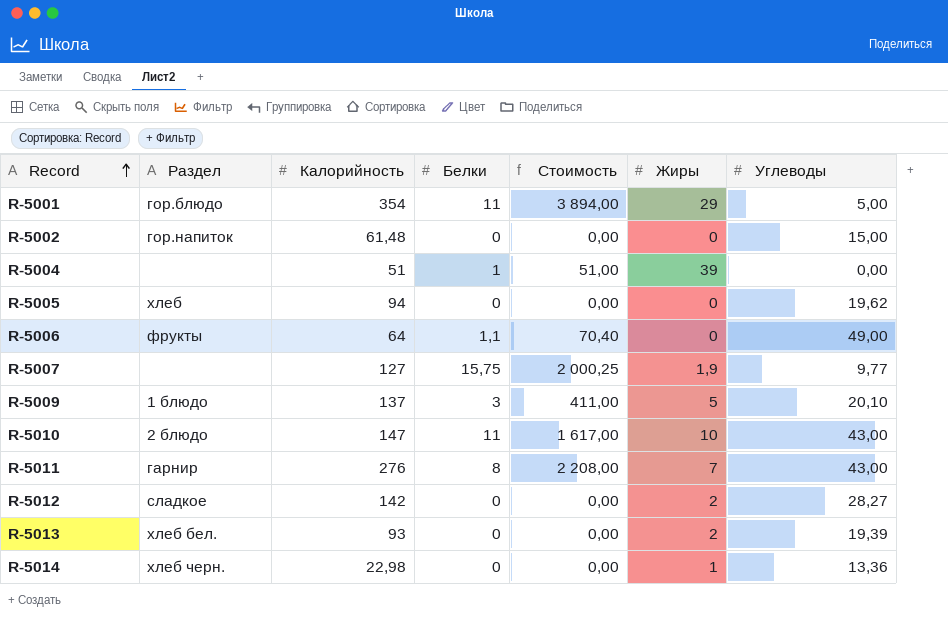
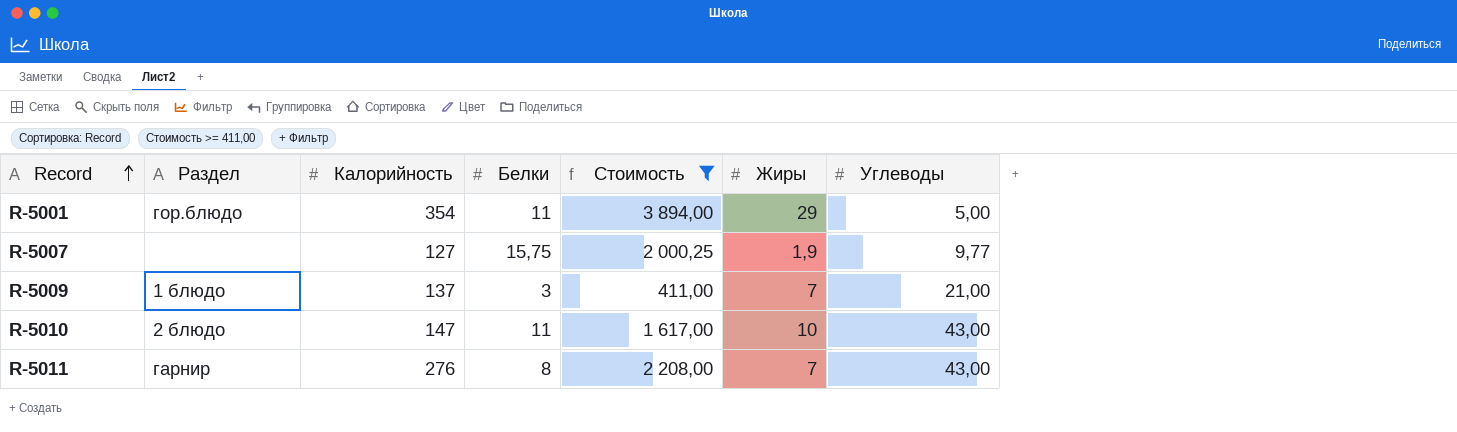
filter: none -> Стоимость >= 411,00
R-5009 | Жиры: 5 -> 7
R-5009 | Углеводы: 20,10 -> 21,00

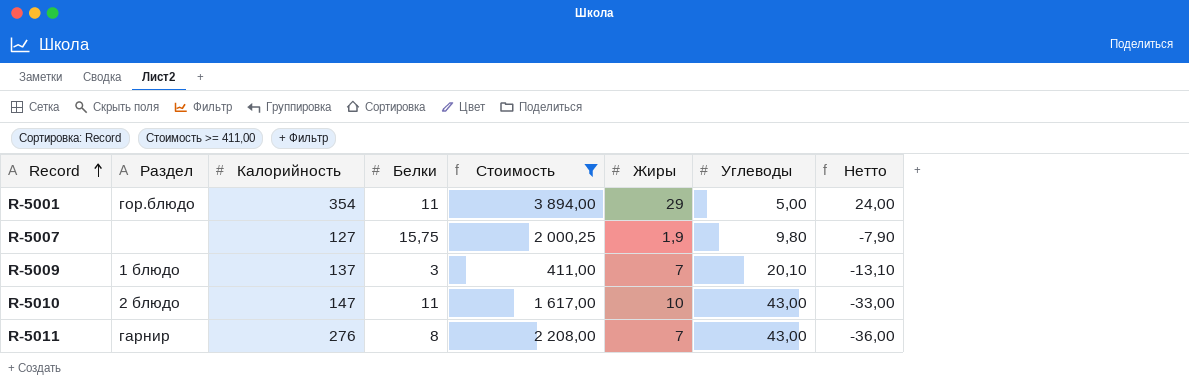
column Нетто | formula: none -> [Жиры] - [Углеводы]
R-5007 | Углеводы: 9,77 -> 9,80
R-5009 | Углеводы: 21,00 -> 20,10

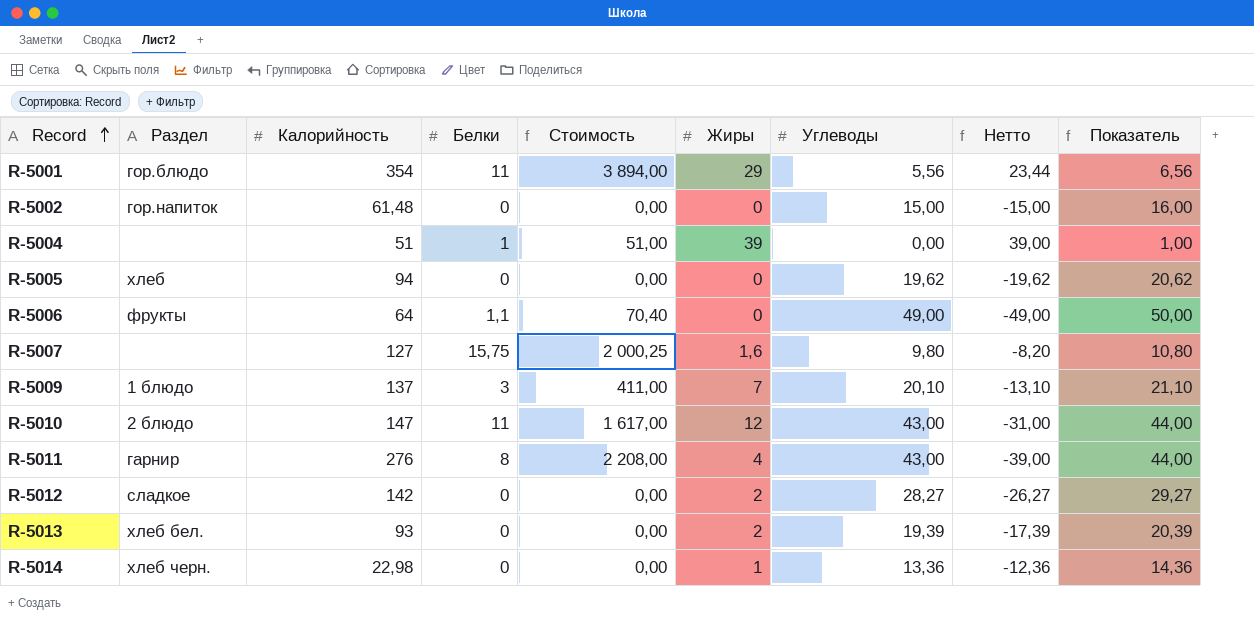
filter: Стоимость >= 411,00 -> none
column Показатель | formula: none -> [Углеводы] + 1
R-5001 | Углеводы: 5,00 -> 5,56
R-5001 | Нетто: 24,00 -> 23,44
R-5007 | Жиры: 1,9 -> 1,6
R-5007 | Нетто: -7,90 -> -8,20
R-5010 | Жиры: 10 -> 12
R-5010 | Нетто: -33,00 -> -31,00
R-5011 | Жиры: 7 -> 4
R-5011 | Нетто: -36,00 -> -39,00

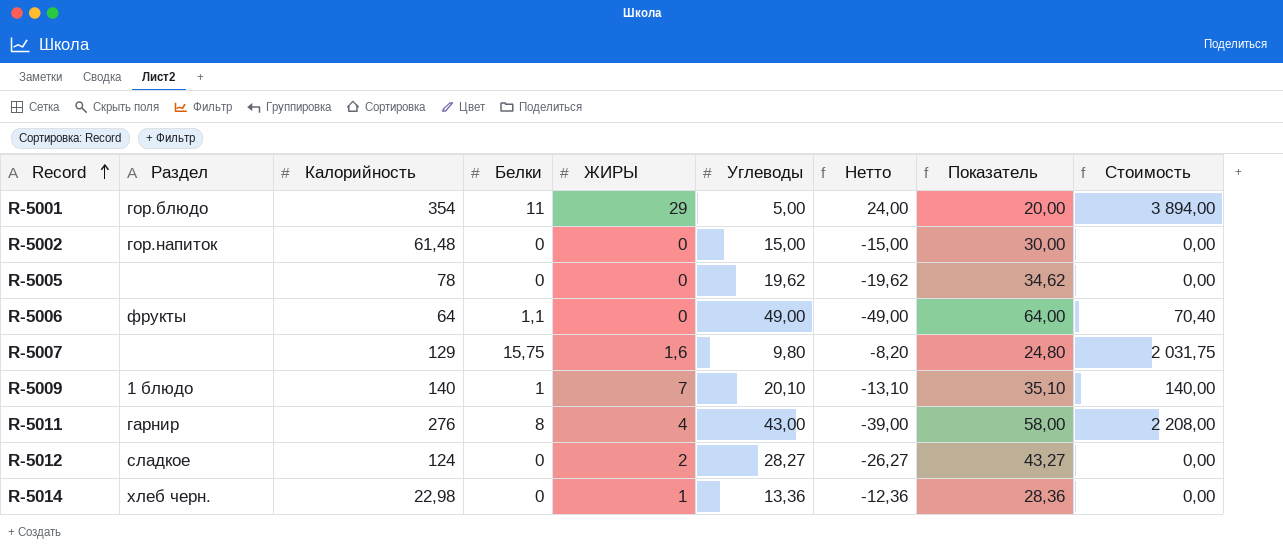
column name: Жиры -> ЖИРЫ
column Показатель | formula: [Углеводы] + 1 -> [Углеводы] + 15
column Стоимость | position: 5 -> 9
row R-5004: none | 51 | 1 | 51,00 | 39 | 0,00 | 39,00 | 1,00 -> none
row R-5010: 2 блюдо | 147 | 11 | 1 617,00 | 12 | 43,00 | -31,00 | 44,00 -> none
row R-5013: хлеб бел. | 93 | 0 | 0,00 | 2 | 19,39 | -17,39 | 20,39 -> none
R-5001 | Углеводы: 5,56 -> 5,00
R-5001 | Нетто: 23,44 -> 24,00
R-5005 | Раздел: хлеб -> none
R-5005 | Калорийность: 94 -> 78
R-5007 | Калорийность: 127 -> 129
R-5007 | Стоимость: 2 000,25 -> 2 031,75
R-5009 | Калорийность: 137 -> 140
R-5009 | Белки: 3 -> 1
R-5009 | Стоимость: 411,00 -> 140,00
R-5012 | Калорийность: 142 -> 124

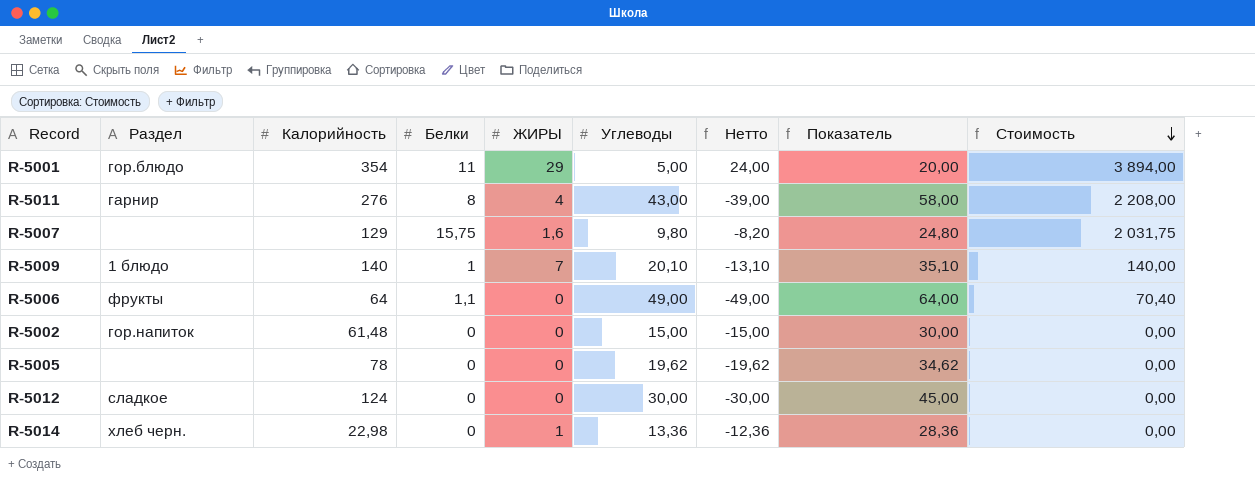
row order: Record ascending -> Стоимость descending
R-5012 | ЖИРЫ: 2 -> 0
R-5012 | Углеводы: 28,27 -> 30,00
R-5012 | Нетто: -26,27 -> -30,00
R-5012 | Показатель: 43,27 -> 45,00

